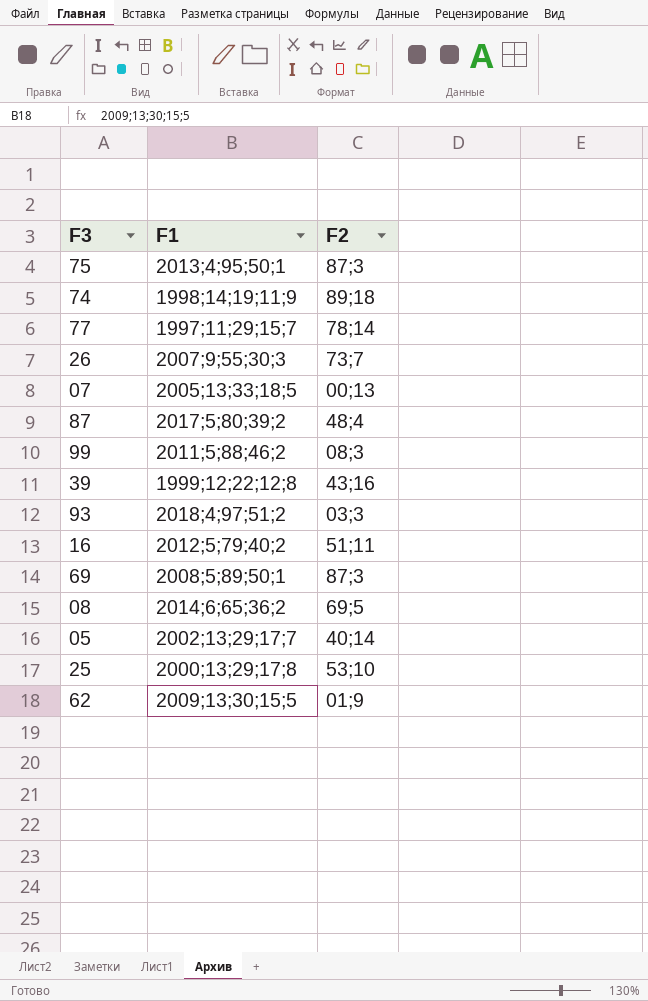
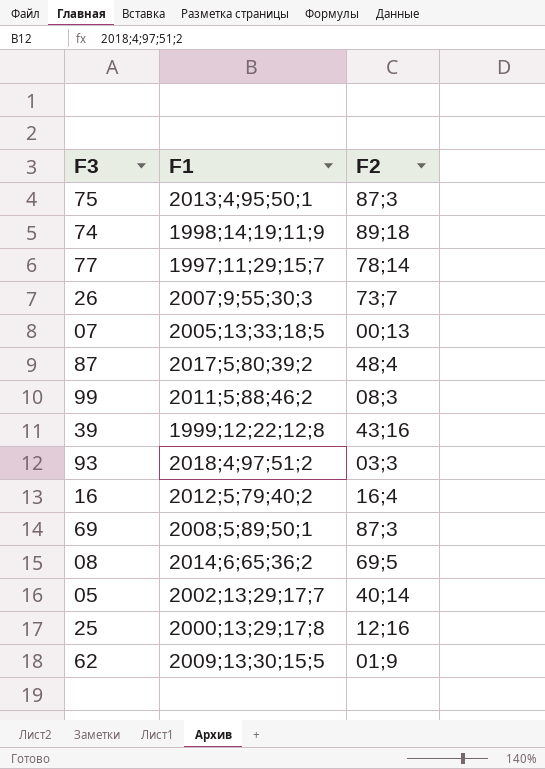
16 | F2: 51;11 -> 16;4
25 | F2: 53;10 -> 12;16

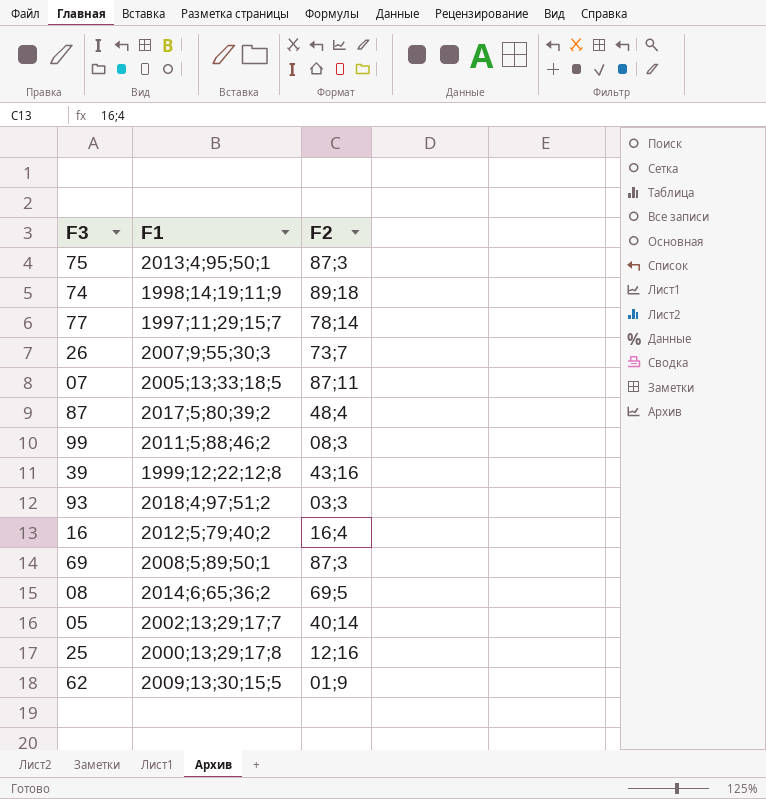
07 | F2: 00;13 -> 87;11

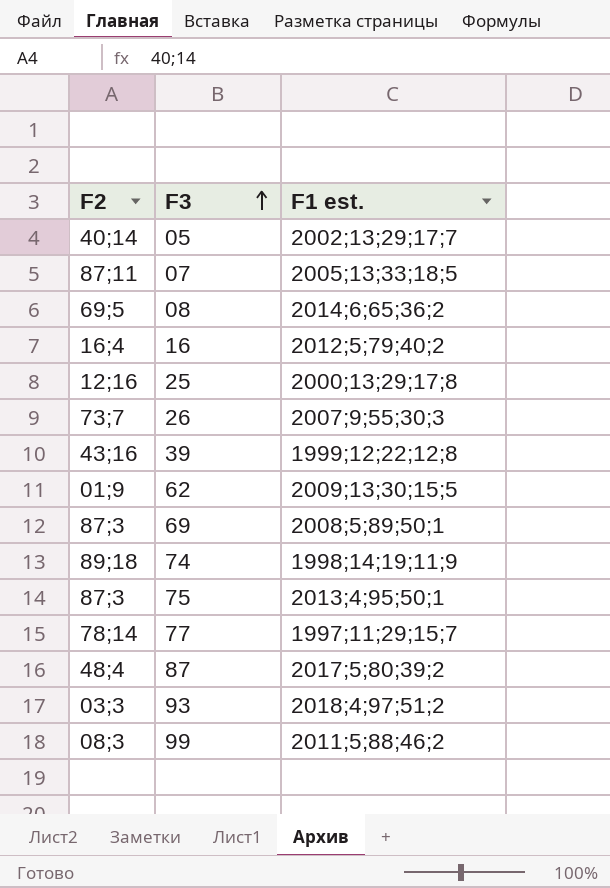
row order: none -> F3 ascending
column F2 | position: 3 -> 1
column name: F1 -> F1 est.

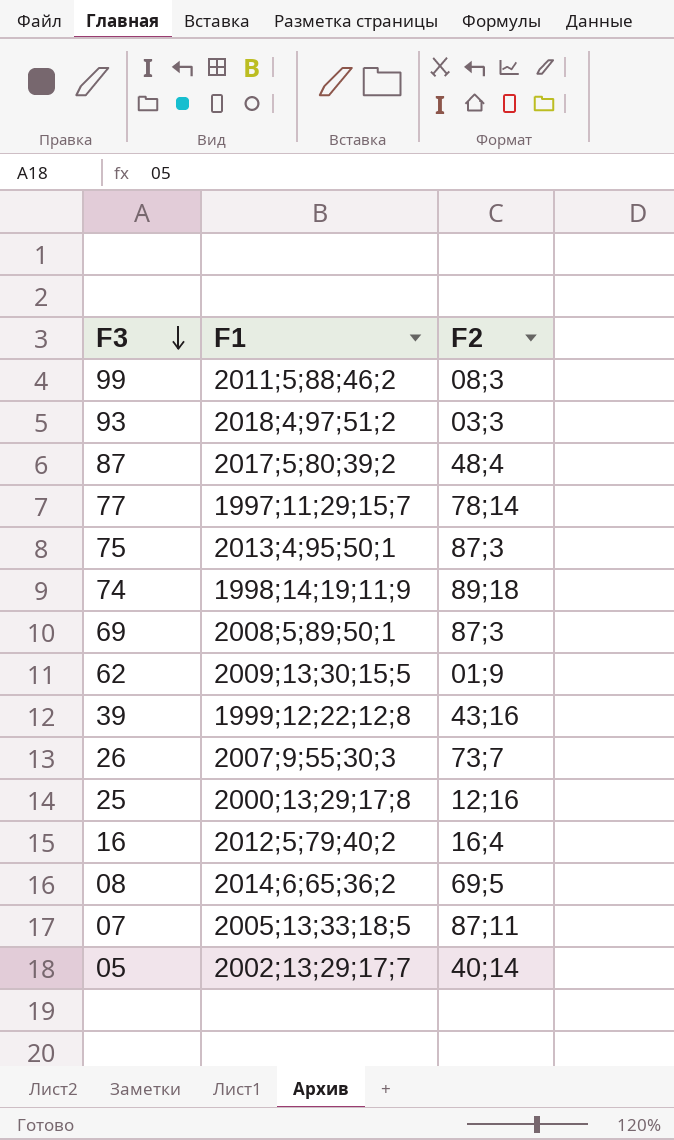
row order: F3 ascending -> F3 descending
column name: F1 est. -> F1
column F2 | position: 1 -> 3

